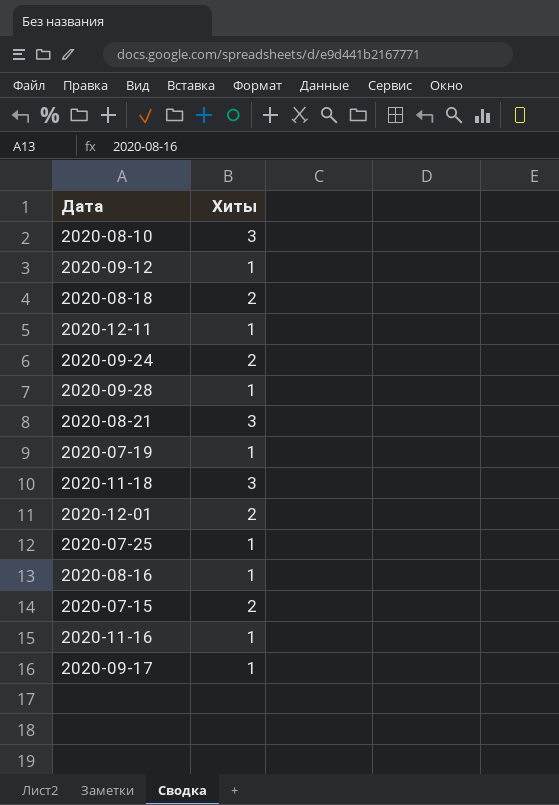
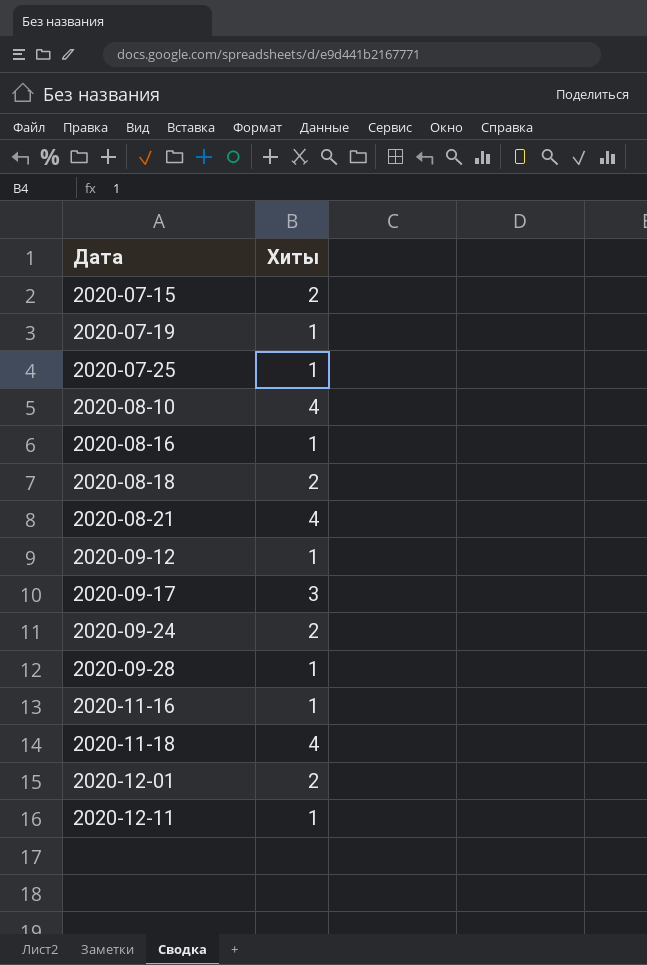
row order: none -> Дата ascending
2020-08-10 | Хиты: 3 -> 4
2020-08-21 | Хиты: 3 -> 4
2020-09-17 | Хиты: 1 -> 3
2020-11-18 | Хиты: 3 -> 4

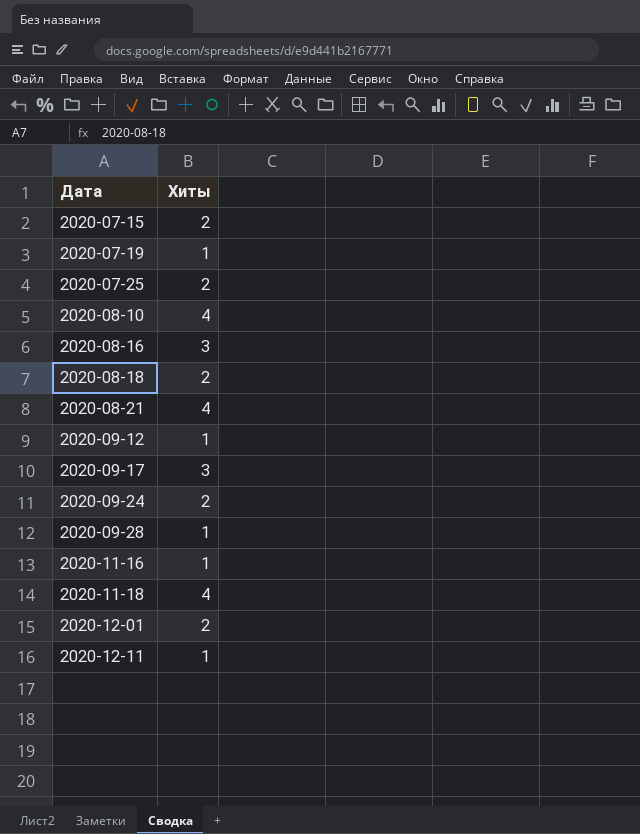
2020-07-25 | Хиты: 1 -> 2
2020-08-16 | Хиты: 1 -> 3

